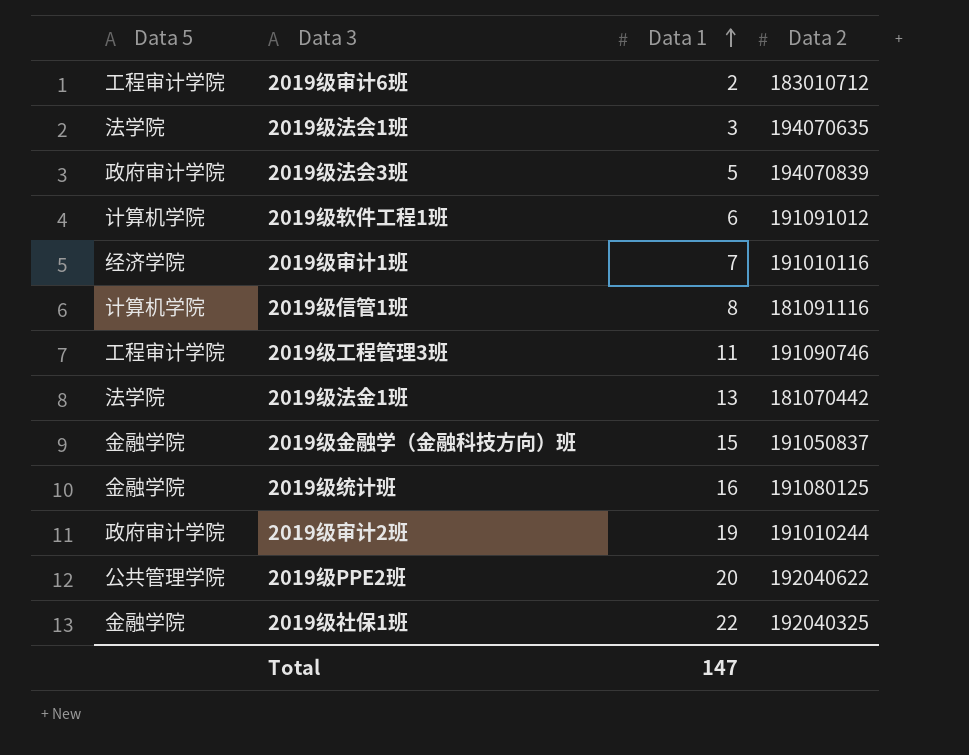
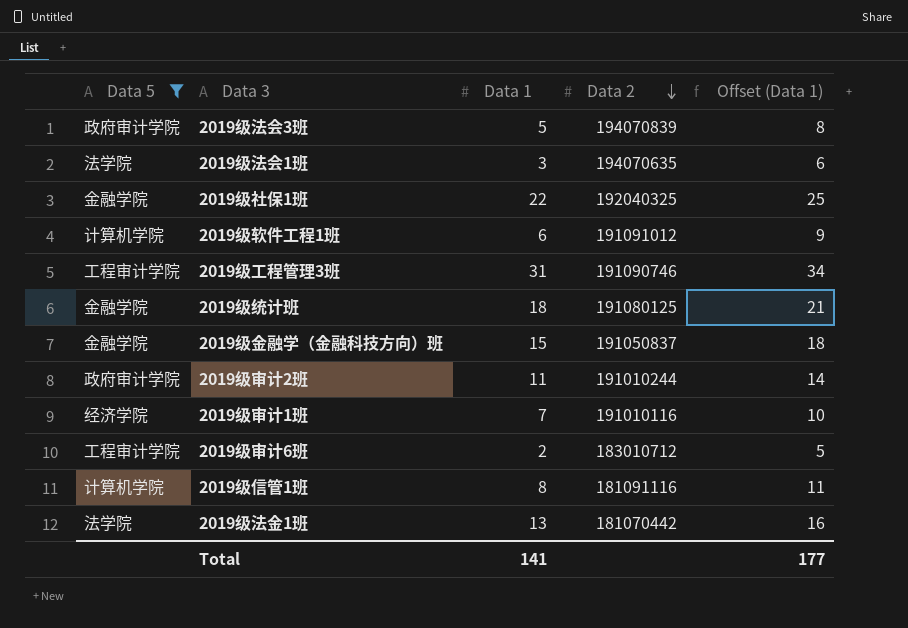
filter: none -> Data 5 != 公共管理学院
row order: Data 1 ascending -> Data 2 descending
column Offset (Data 1) | formula: none -> [Data 1] + 3
2019级工程管理3班 | Data 1: 11 -> 31
2019级统计班 | Data 1: 16 -> 18
2019级审计2班 | Data 1: 19 -> 11
Total | Data 1: 147 -> 141

